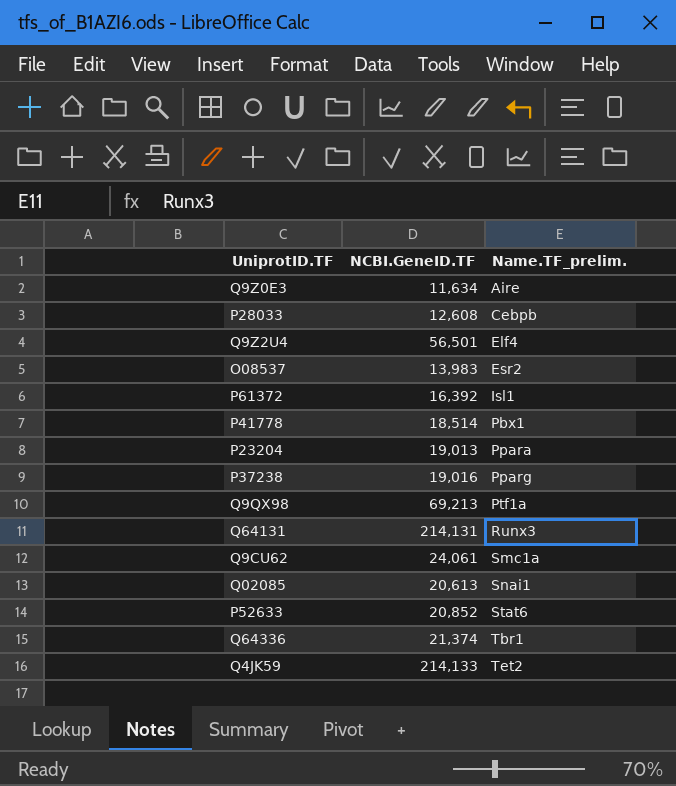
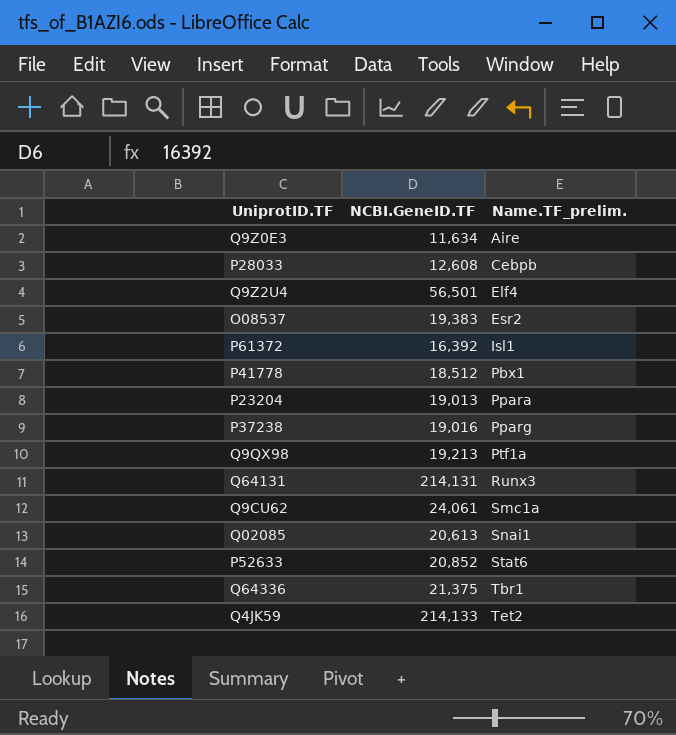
O08537 | NCBI.GeneID.TF: 13,983 -> 19,383
P41778 | NCBI.GeneID.TF: 18,514 -> 18,512
Q9QX98 | NCBI.GeneID.TF: 69,213 -> 19,213
Q64336 | NCBI.GeneID.TF: 21,374 -> 21,375

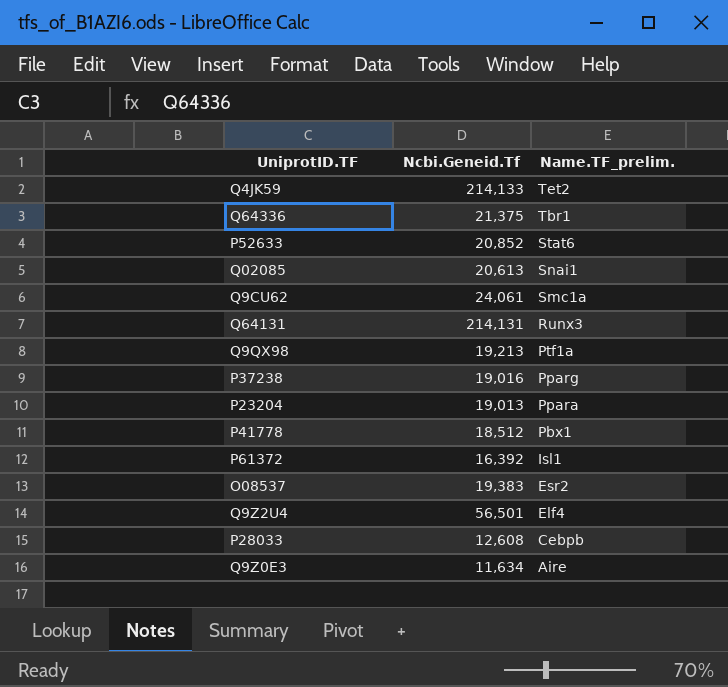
row order: Name.TF_prelim. ascending -> Name.TF_prelim. descending
column name: NCBI.GeneID.TF -> Ncbi.Geneid.Tf

